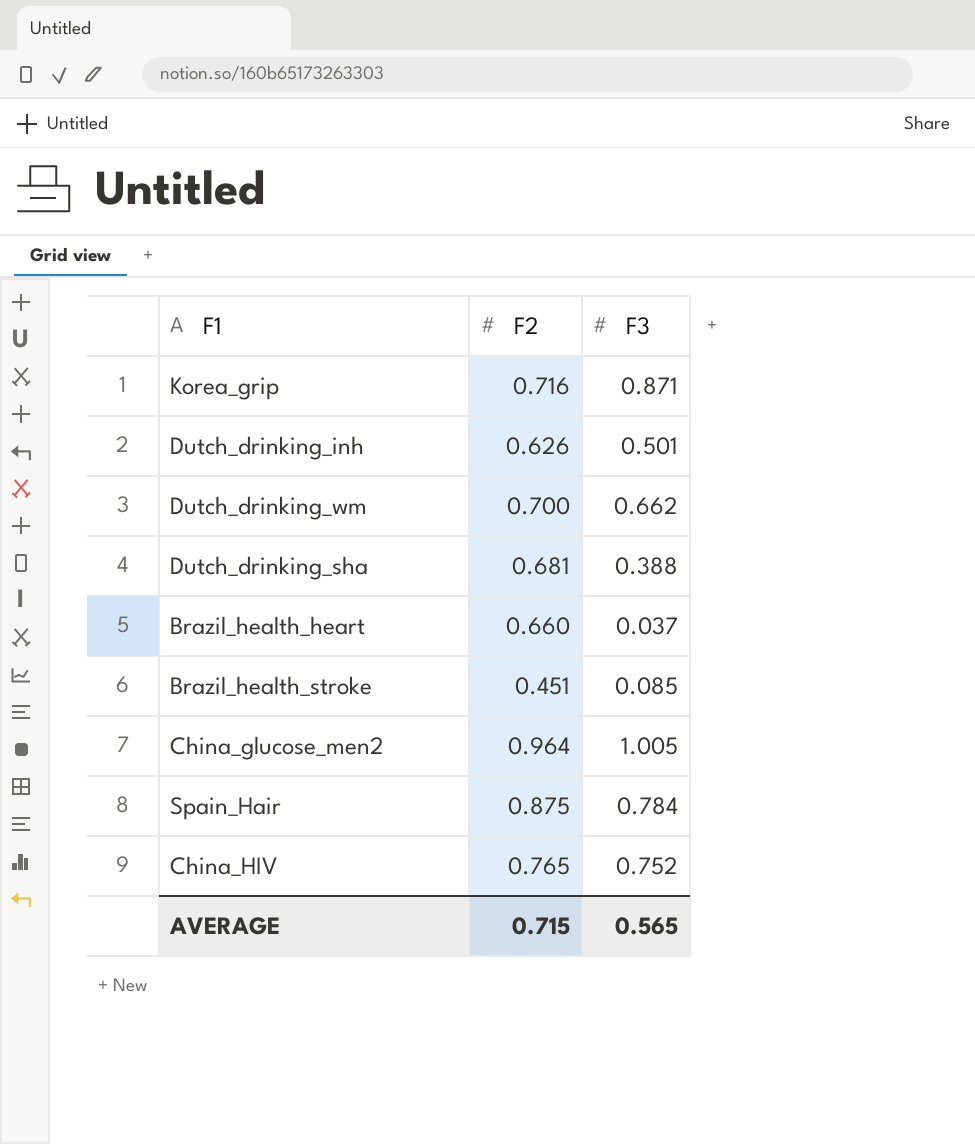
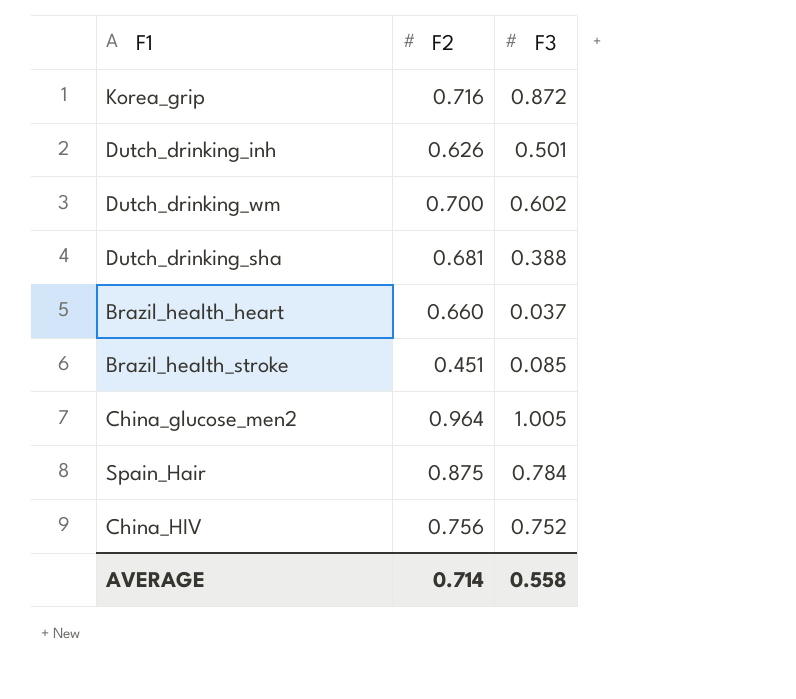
Korea_grip | F3: 0.871 -> 0.872
Dutch_drinking_wm | F3: 0.662 -> 0.602
China_HIV | F2: 0.765 -> 0.756
AVERAGE | F2: 0.715 -> 0.714
AVERAGE | F3: 0.565 -> 0.558

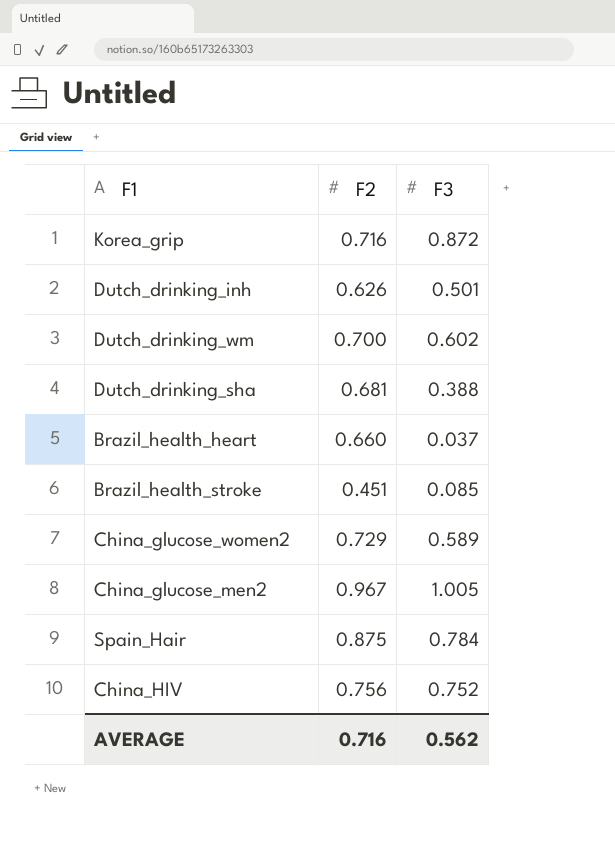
row China_glucose_women2: none -> 0.729 | 0.589
China_glucose_men2 | F2: 0.964 -> 0.967
AVERAGE | F2: 0.714 -> 0.716
AVERAGE | F3: 0.558 -> 0.562

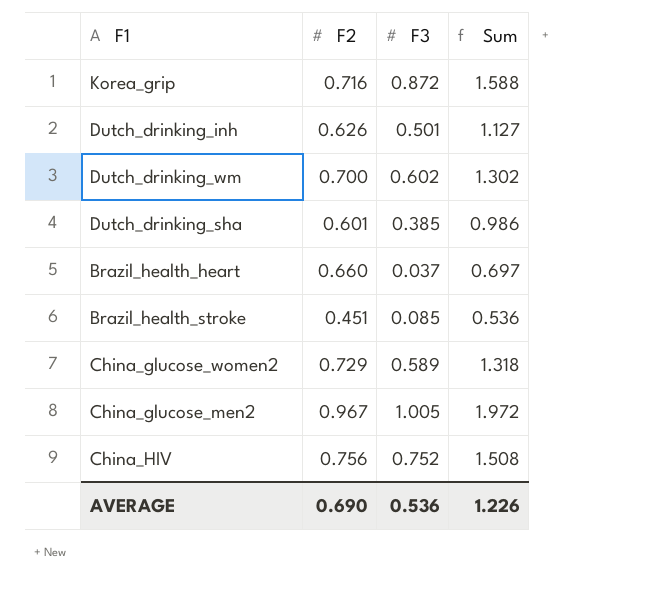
column Sum | formula: none -> [F2] + [F3]
row Spain_Hair: 0.875 | 0.784 -> none
Dutch_drinking_sha | F2: 0.681 -> 0.601
Dutch_drinking_sha | F3: 0.388 -> 0.385
AVERAGE | F2: 0.716 -> 0.690
AVERAGE | F3: 0.562 -> 0.536

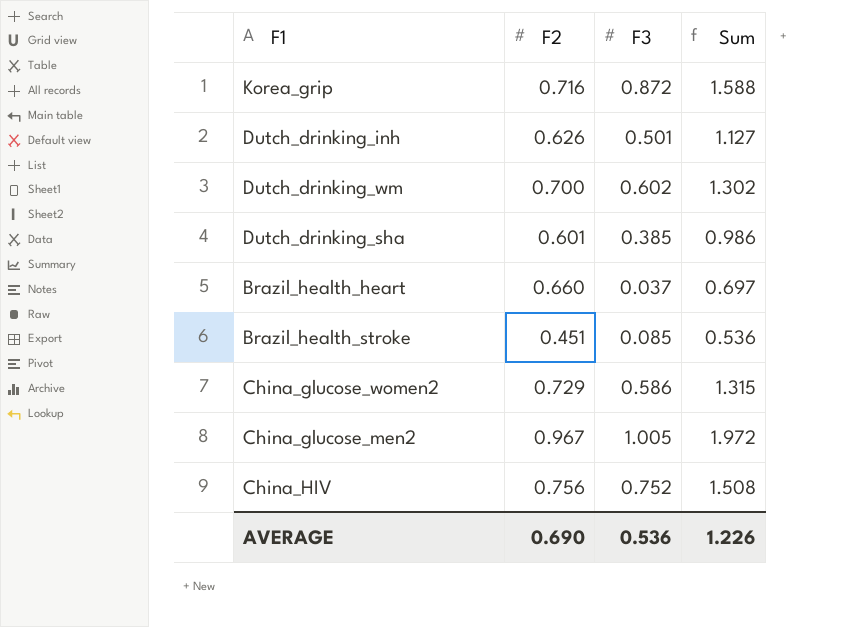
China_glucose_women2 | F3: 0.589 -> 0.586
China_glucose_women2 | Sum: 1.318 -> 1.315

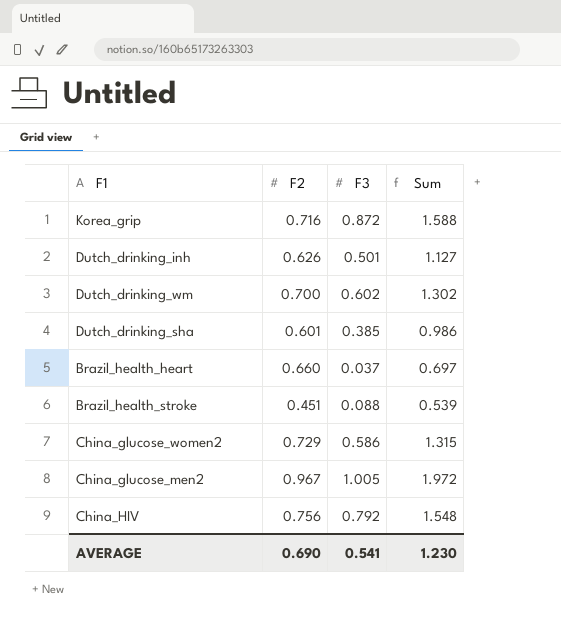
Brazil_health_stroke | F3: 0.085 -> 0.088
Brazil_health_stroke | Sum: 0.536 -> 0.539
China_HIV | F3: 0.752 -> 0.792
China_HIV | Sum: 1.508 -> 1.548
AVERAGE | F3: 0.536 -> 0.541
AVERAGE | Sum: 1.226 -> 1.230

